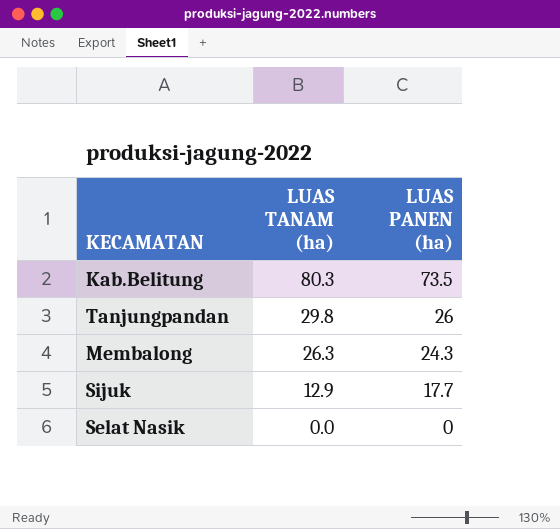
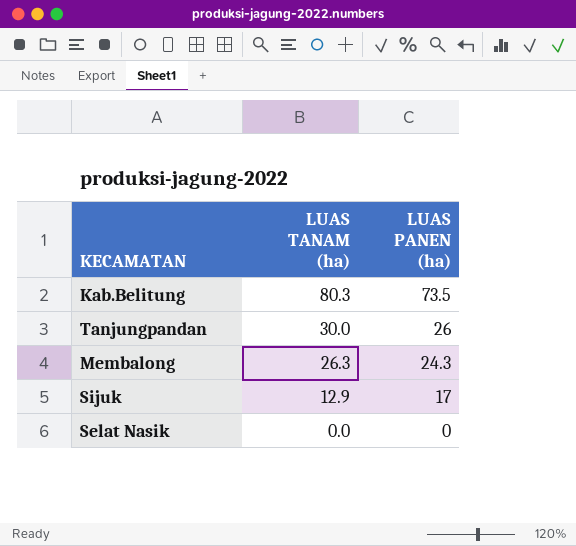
Tanjungpandan | LUAS TANAM (ha): 29.8 -> 30.0
Sijuk | LUAS PANEN (ha): 17.7 -> 17

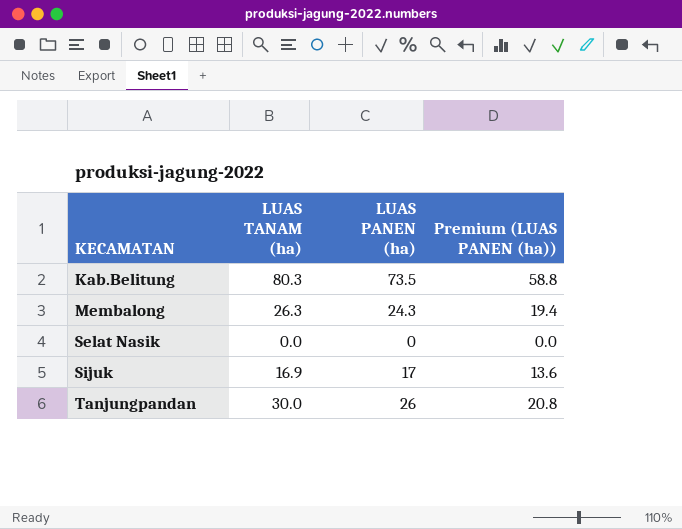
row order: LUAS TANAM (ha) descending -> KECAMATAN ascending
column Premium (LUAS PANEN (ha)) | formula: none -> [LUAS PANEN (ha)] * 0.8
Sijuk | LUAS TANAM (ha): 12.9 -> 16.9

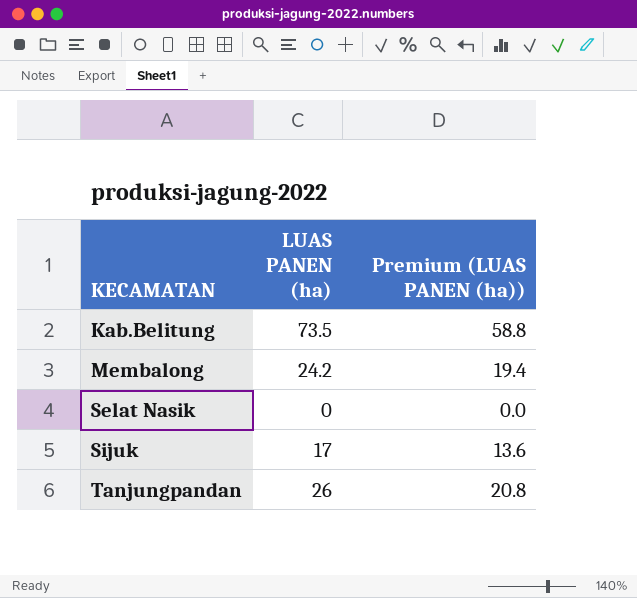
column LUAS TANAM (ha) | position: 2 -> none
Membalong | LUAS PANEN (ha): 24.3 -> 24.2

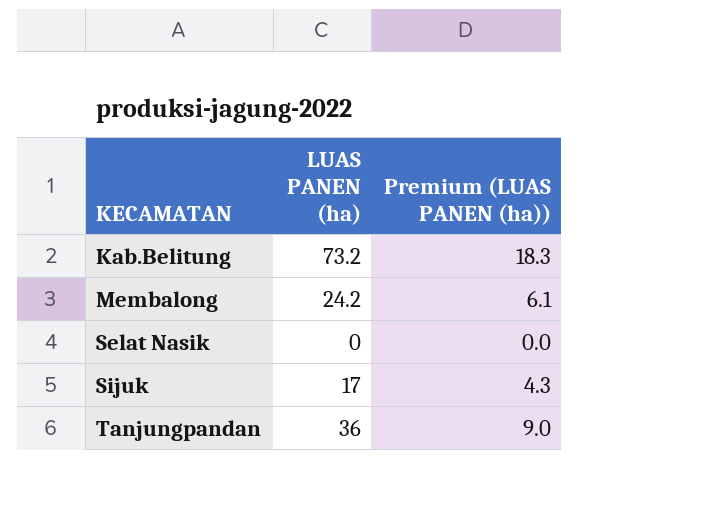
column Premium (LUAS PANEN (ha)) | formula: [LUAS PANEN (ha)] * 0.8 -> [LUAS PANEN (ha)] * 0.25
Kab.Belitung | LUAS PANEN (ha): 73.5 -> 73.2
Tanjungpandan | LUAS PANEN (ha): 26 -> 36

